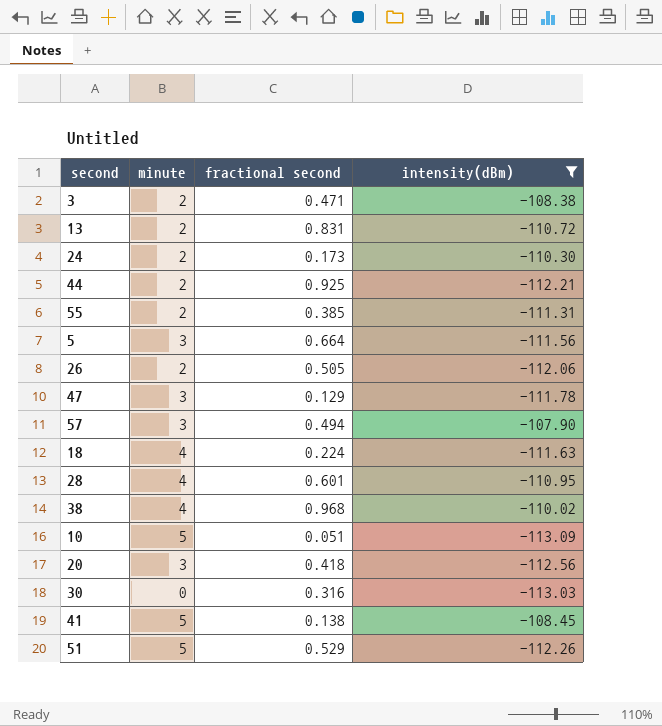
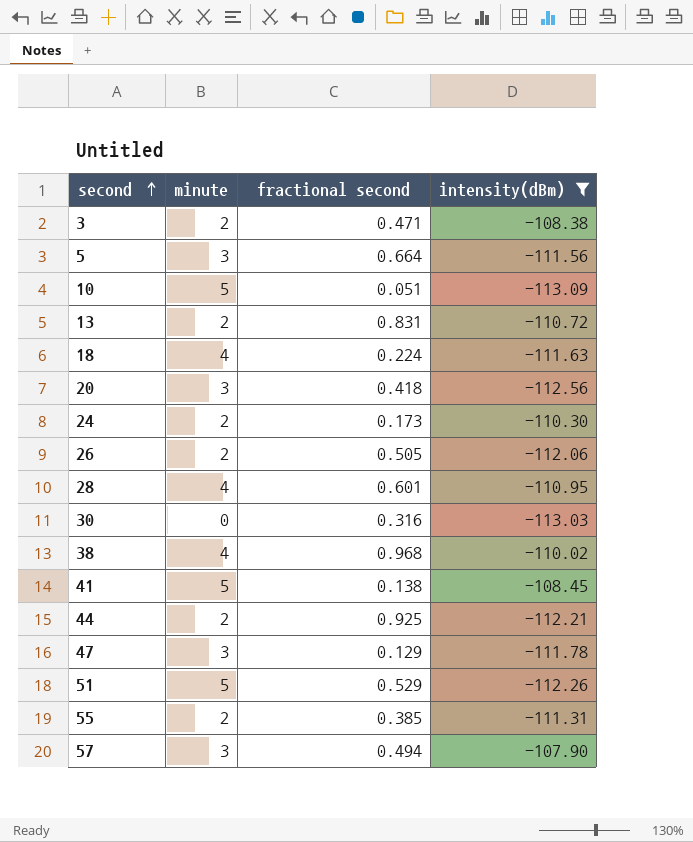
row order: none -> second ascending

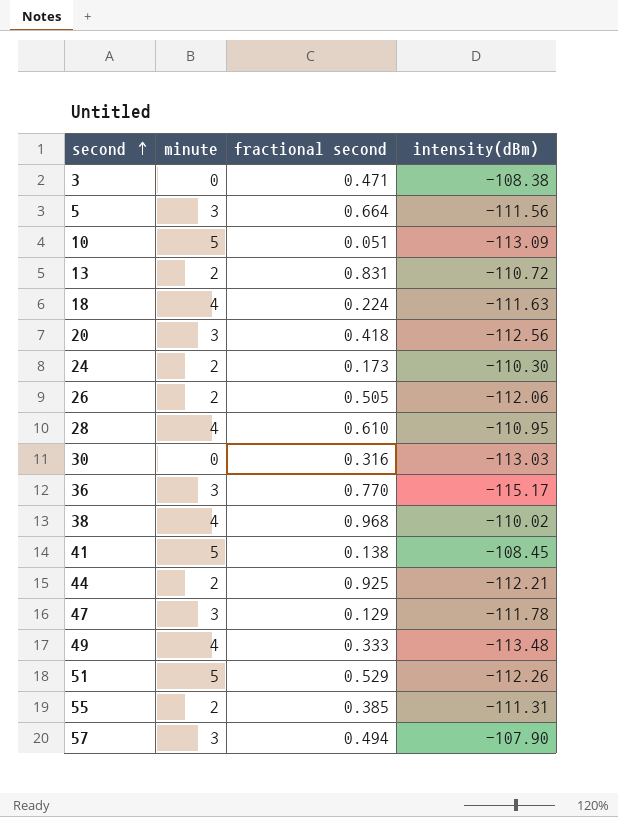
filter: intensity(dBm) >= -113.09 -> none
3 | minute: 2 -> 0
28 | fractional second: 0.601 -> 0.610

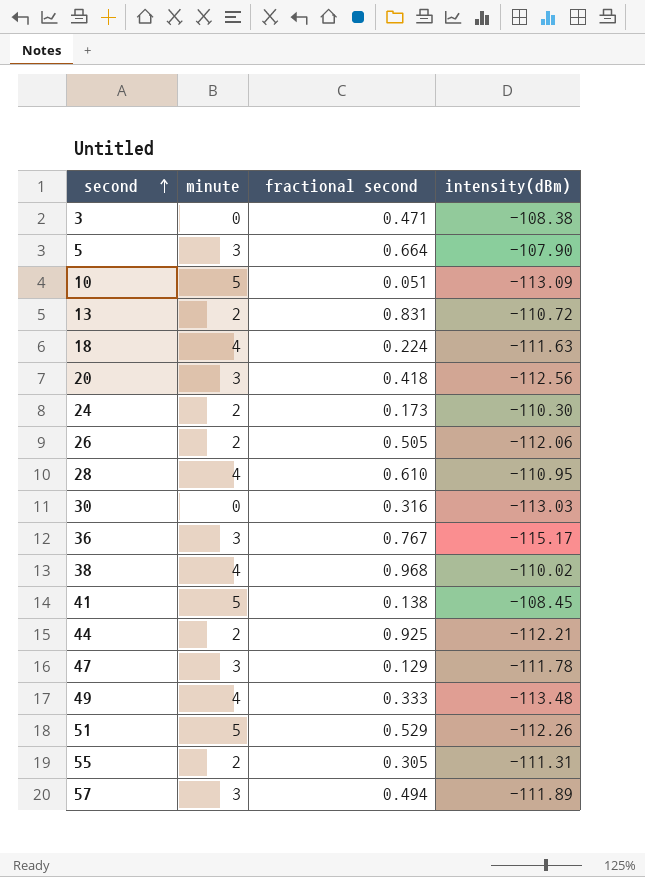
5 | intensity(dBm): -111.56 -> -107.90
36 | fractional second: 0.770 -> 0.767
55 | fractional second: 0.385 -> 0.305
57 | intensity(dBm): -107.90 -> -111.89

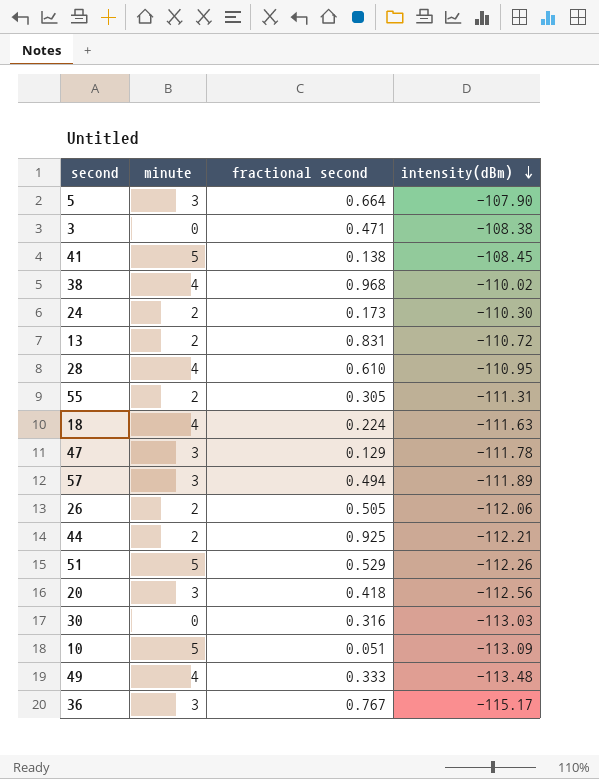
row order: second ascending -> intensity(dBm) descending

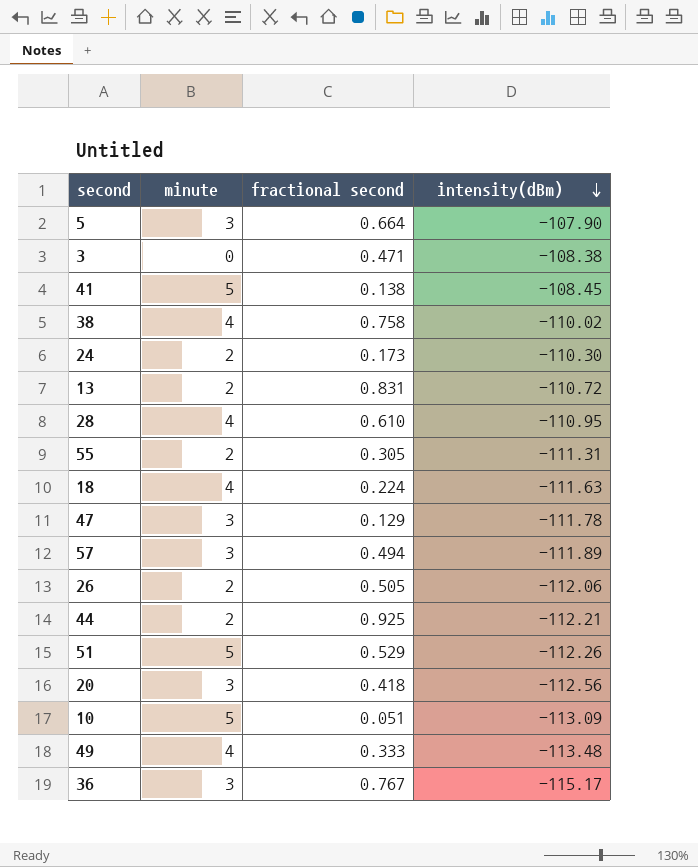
row 30: 0 | 0.316 | -113.03 -> none
38 | fractional second: 0.968 -> 0.758

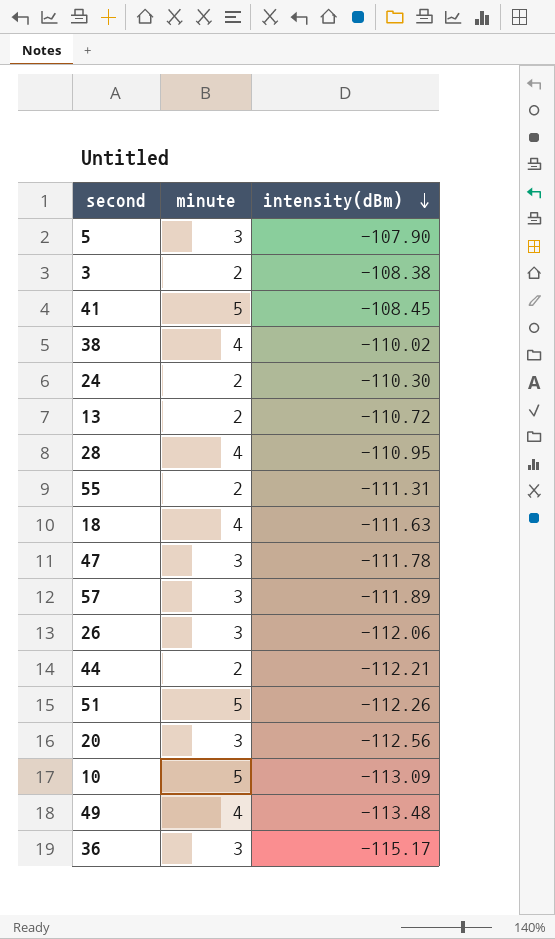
column fractional second | position: 3 -> none
3 | minute: 0 -> 2
26 | minute: 2 -> 3

